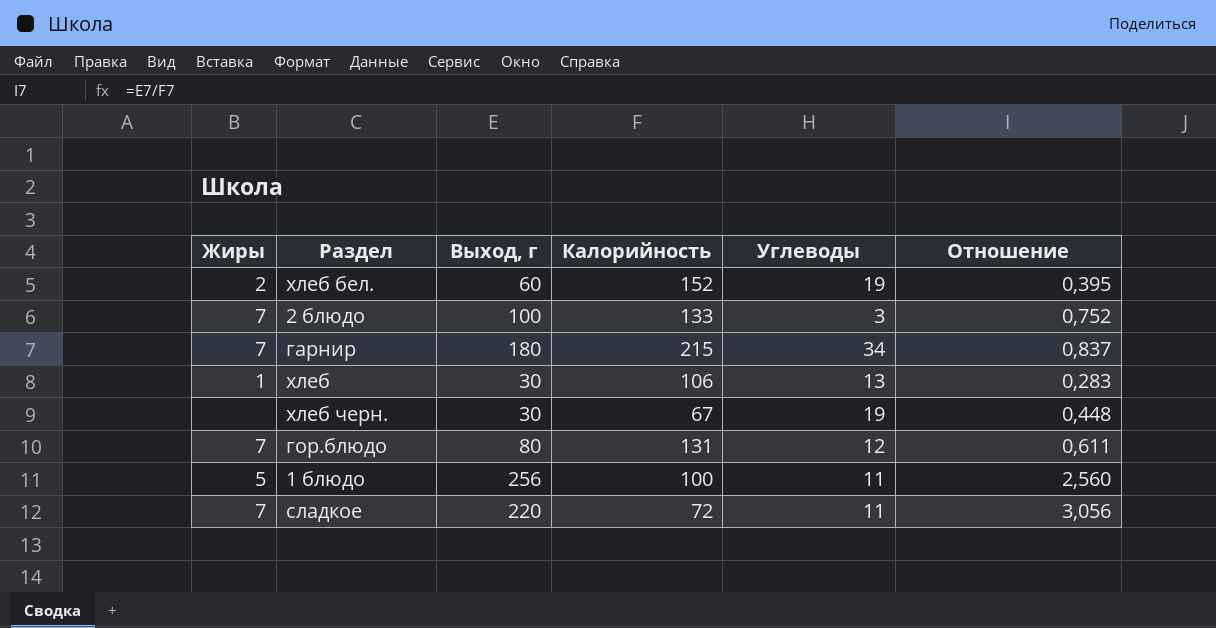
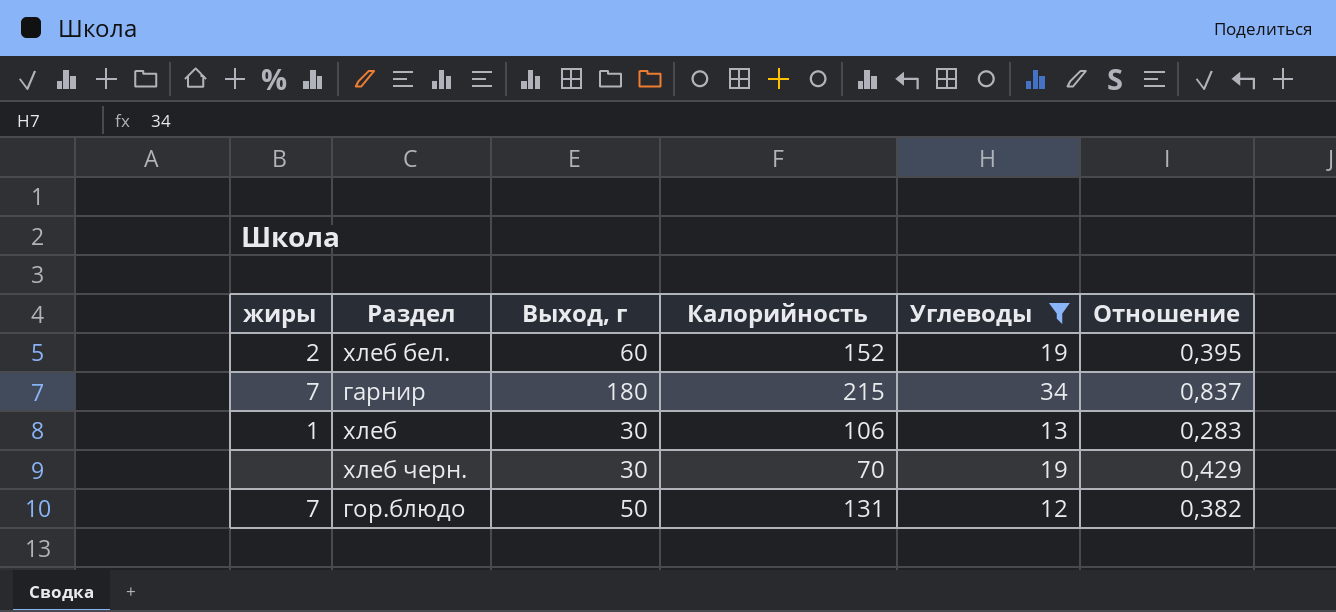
filter: none -> Углеводы >= 12
column name: Жиры -> жиры
хлеб черн. | Калорийность: 67 -> 70
хлеб черн. | Отношение: 0,448 -> 0,429
гор.блюдо | Выход, г: 80 -> 50
гор.блюдо | Отношение: 0,611 -> 0,382

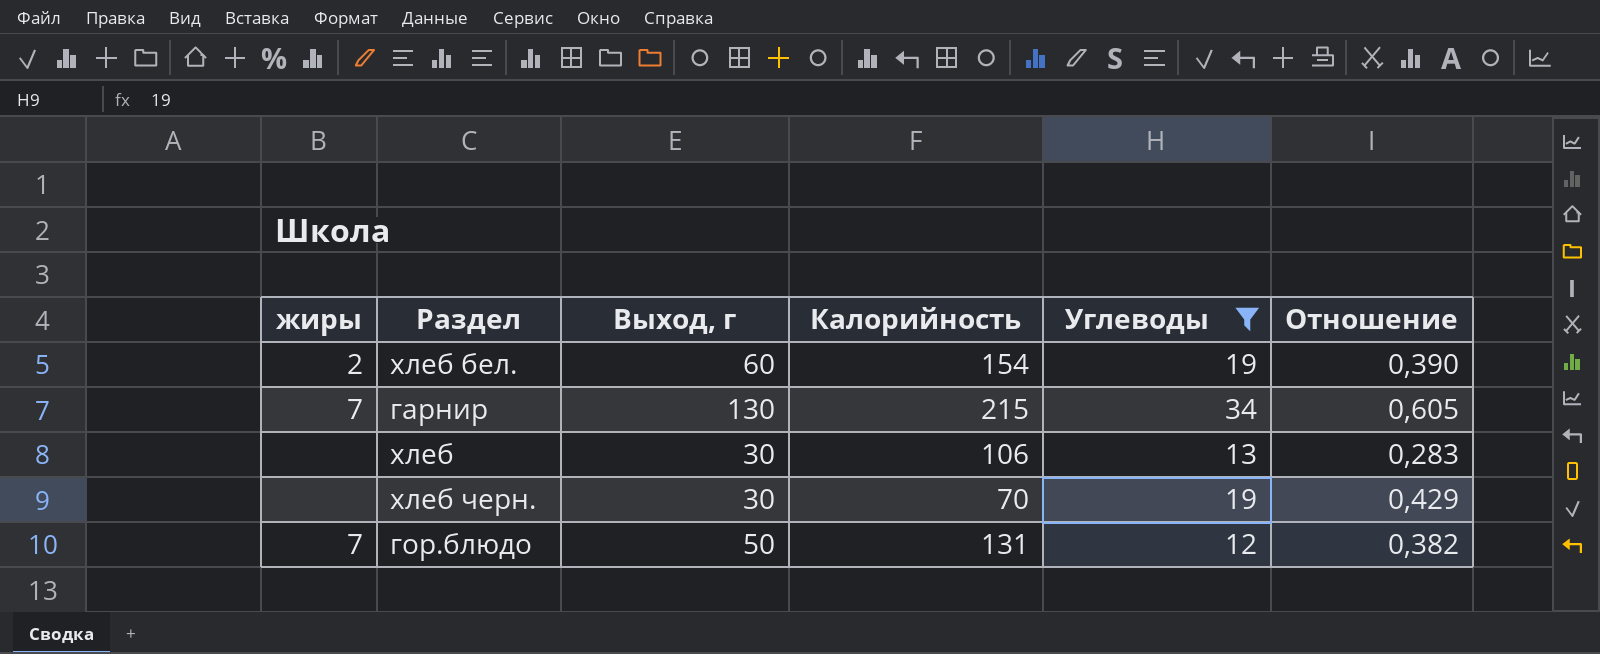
хлеб бел. | Калорийность: 152 -> 154
хлеб бел. | Отношение: 0,395 -> 0,390
гарнир | Выход, г: 180 -> 130
гарнир | Отношение: 0,837 -> 0,605
хлеб | жиры: 1 -> none

